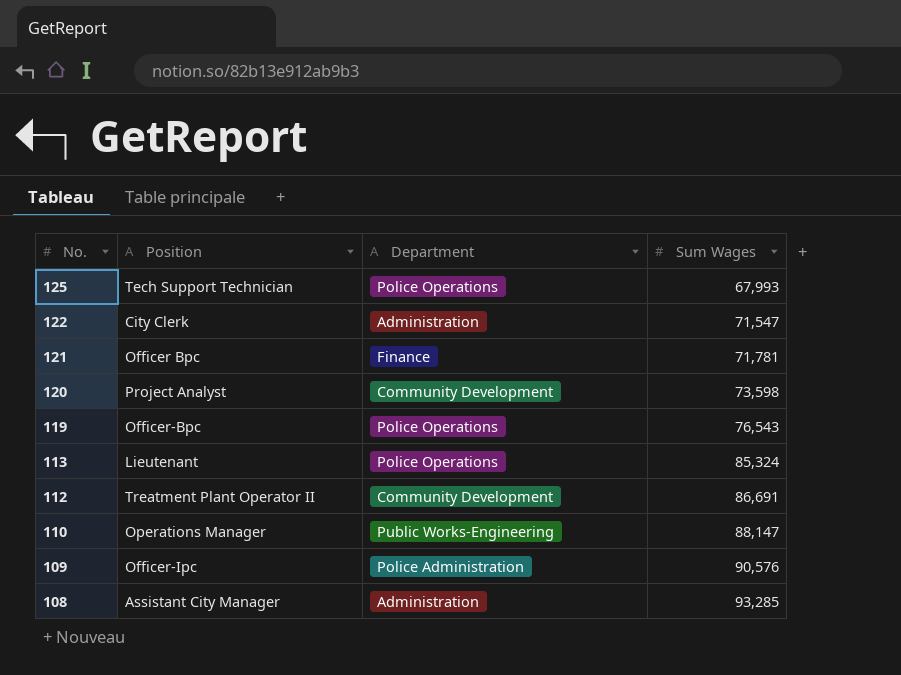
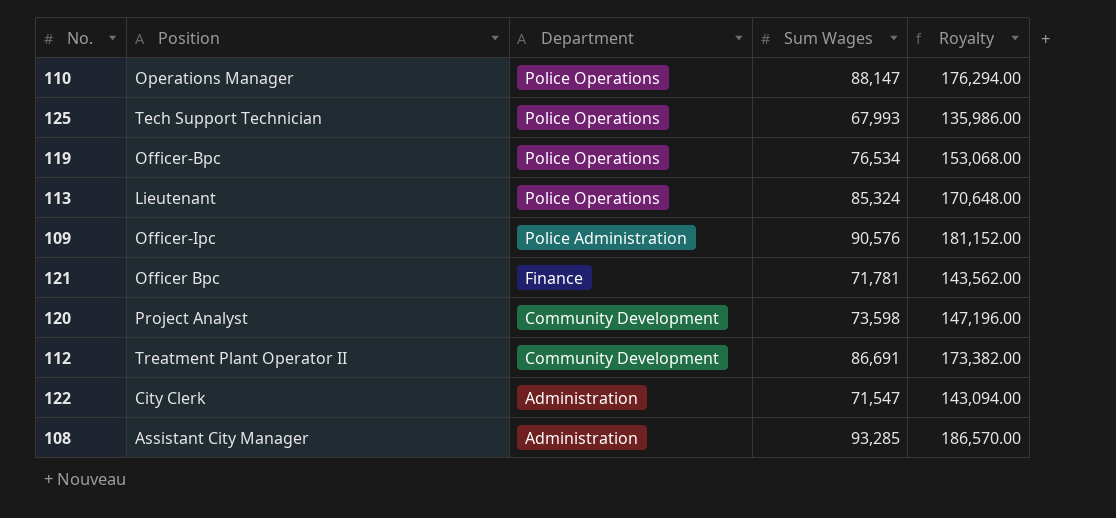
row order: No. descending -> Department descending
column Royalty | formula: none -> [Sum Wages] * 2
110 | Department: Public Works-Engineering -> Police Operations
119 | Sum Wages: 76,543 -> 76,534

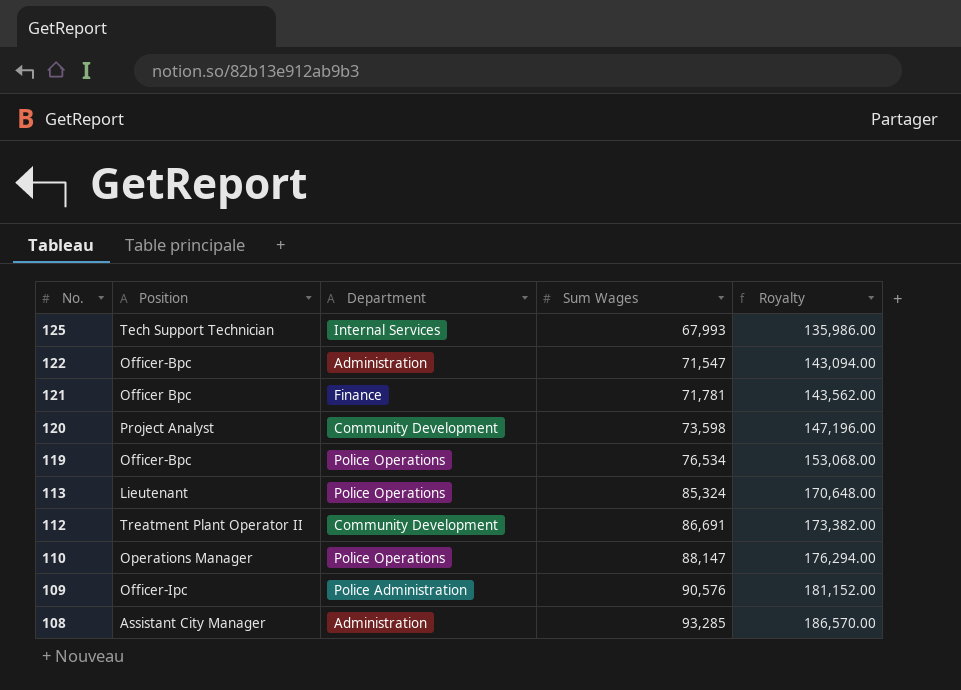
row order: Department descending -> No. descending
125 | Department: Police Operations -> Internal Services
122 | Position: City Clerk -> Officer-Bpc

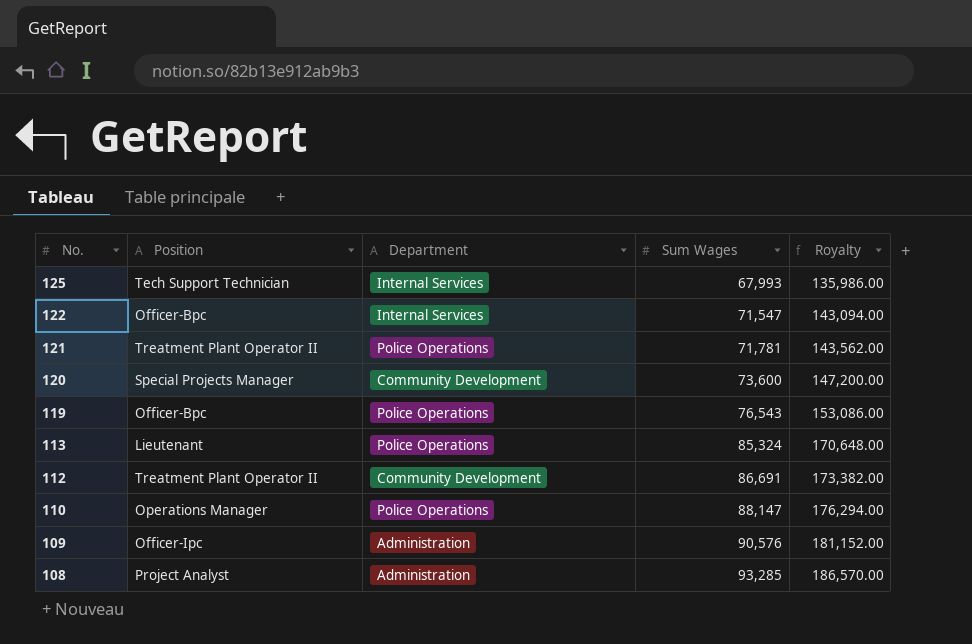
122 | Department: Administration -> Internal Services
121 | Position: Officer Bpc -> Treatment Plant Operator II
121 | Department: Finance -> Police Operations
120 | Position: Project Analyst -> Special Projects Manager
120 | Sum Wages: 73,598 -> 73,600
120 | Royalty: 147,196.00 -> 147,200.00
119 | Sum Wages: 76,534 -> 76,543
119 | Royalty: 153,068.00 -> 153,086.00
109 | Department: Police Administration -> Administration
108 | Position: Assistant City Manager -> Project Analyst

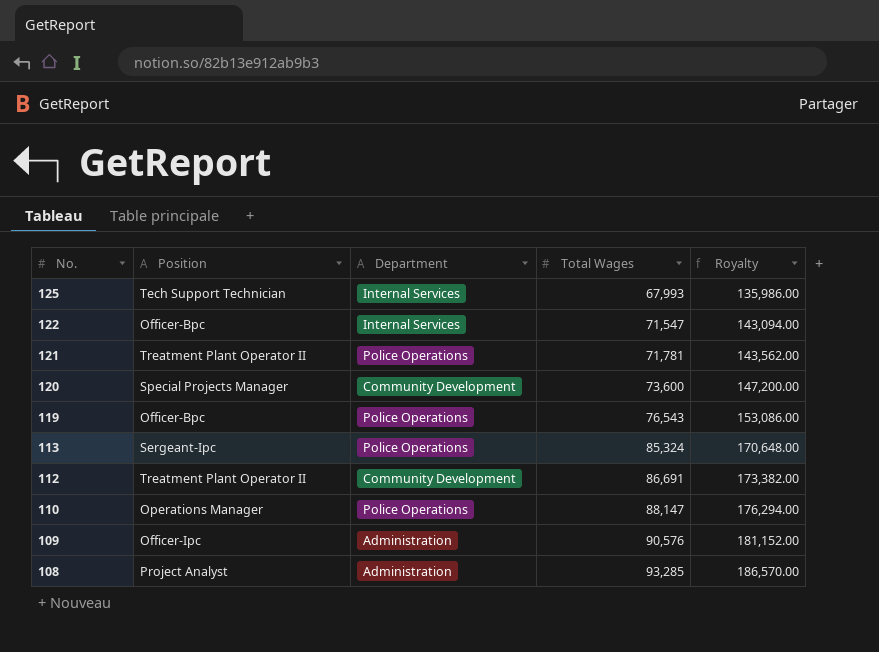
column name: Sum Wages -> Total Wages
113 | Position: Lieutenant -> Sergeant-Ipc

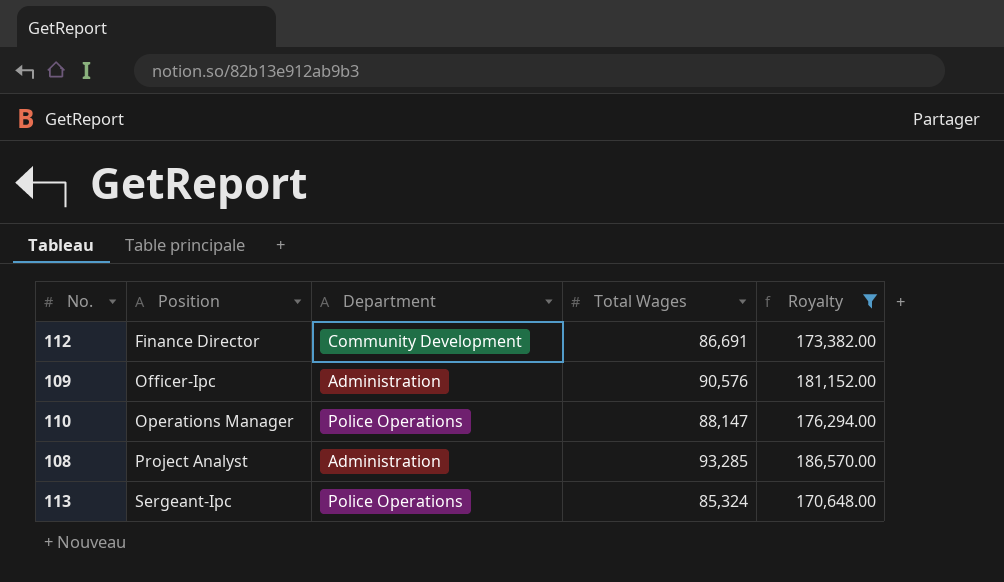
filter: none -> Royalty >= 170,648.00
row order: No. descending -> Position ascending
112 | Position: Treatment Plant Operator II -> Finance Director

